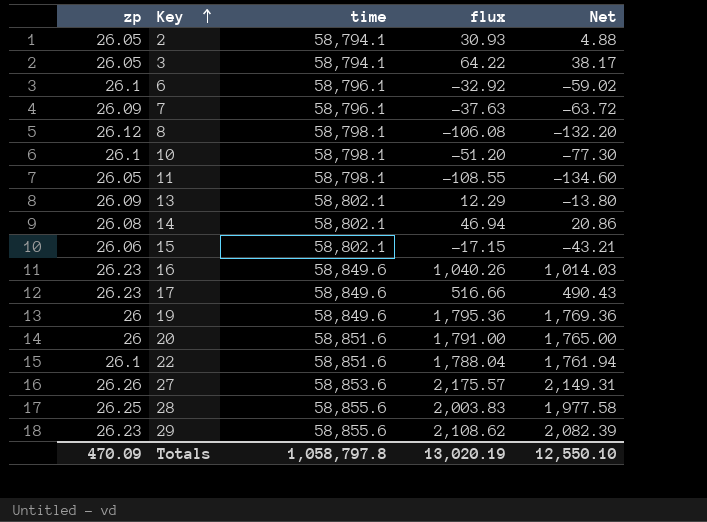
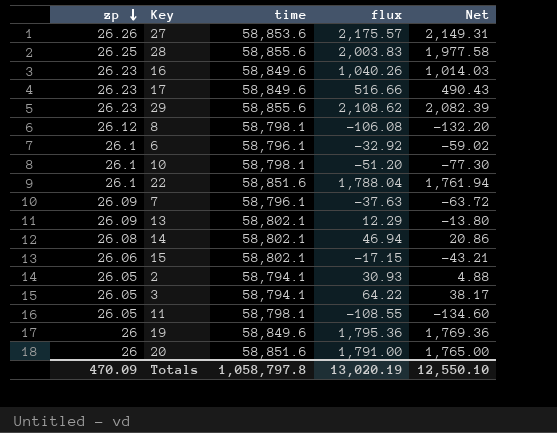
row order: Key ascending -> zp descending

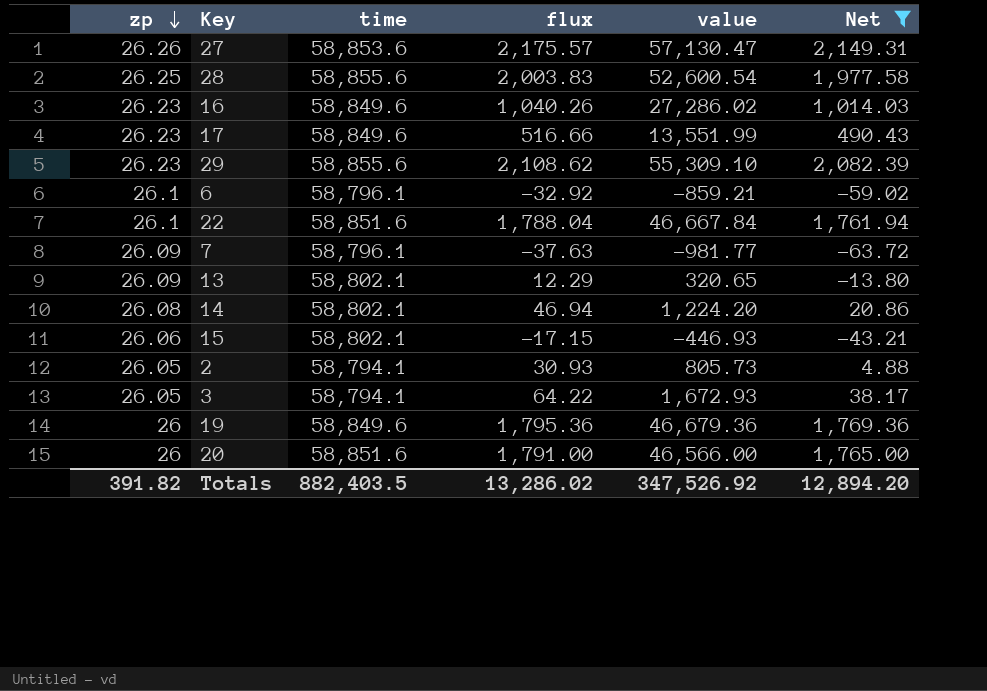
filter: none -> Net >= -63.72
column value | formula: none -> [zp] * [flux]
Totals | zp: 470.09 -> 391.82
Totals | time: 1,058,797.8 -> 882,403.5
Totals | flux: 13,020.19 -> 13,286.02
Totals | Net: 12,550.10 -> 12,894.20

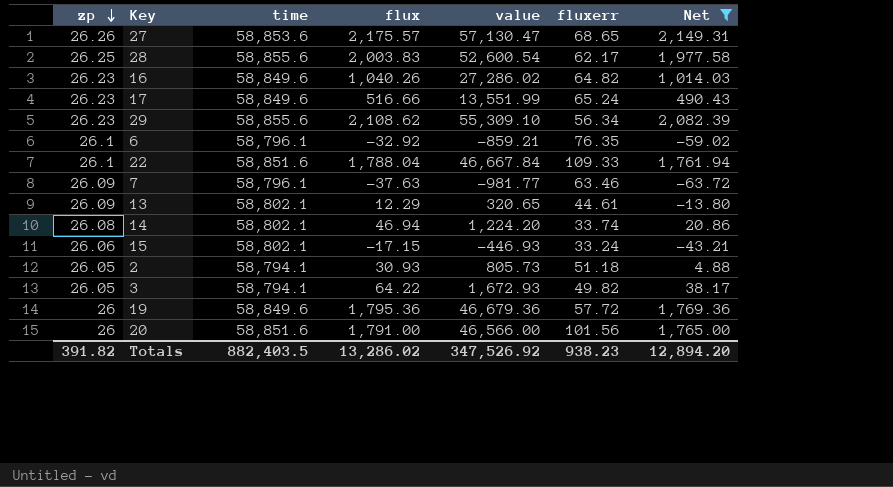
column fluxerr | position: none -> 6

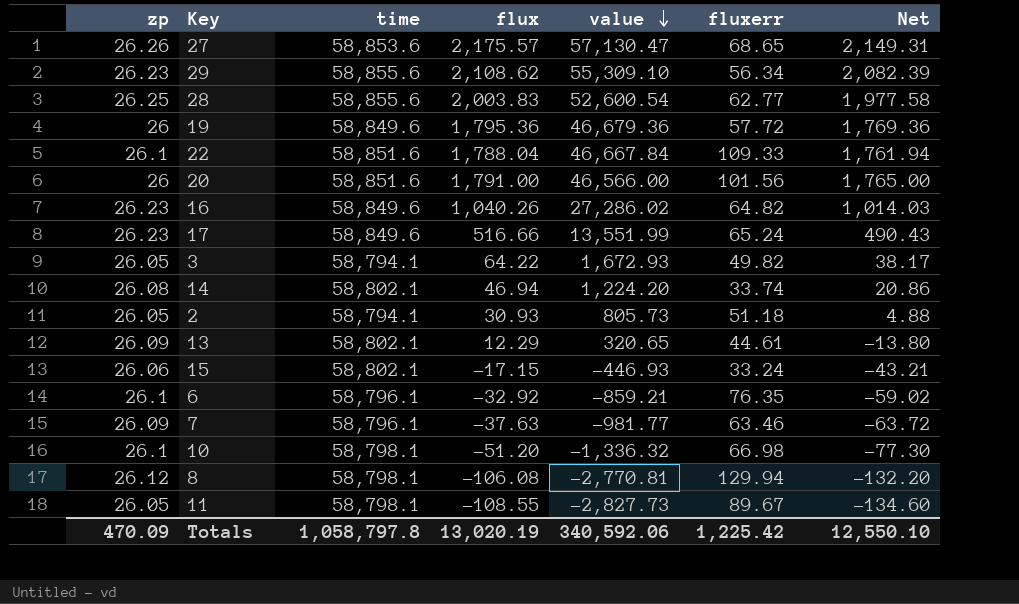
filter: Net >= -63.72 -> none
row order: zp descending -> value descending
28 | fluxerr: 62.17 -> 62.77
Totals | zp: 391.82 -> 470.09
Totals | time: 882,403.5 -> 1,058,797.8
Totals | flux: 13,286.02 -> 13,020.19
Totals | value: 347,526.92 -> 340,592.06
Totals | fluxerr: 938.23 -> 1,225.42
Totals | Net: 12,894.20 -> 12,550.10

